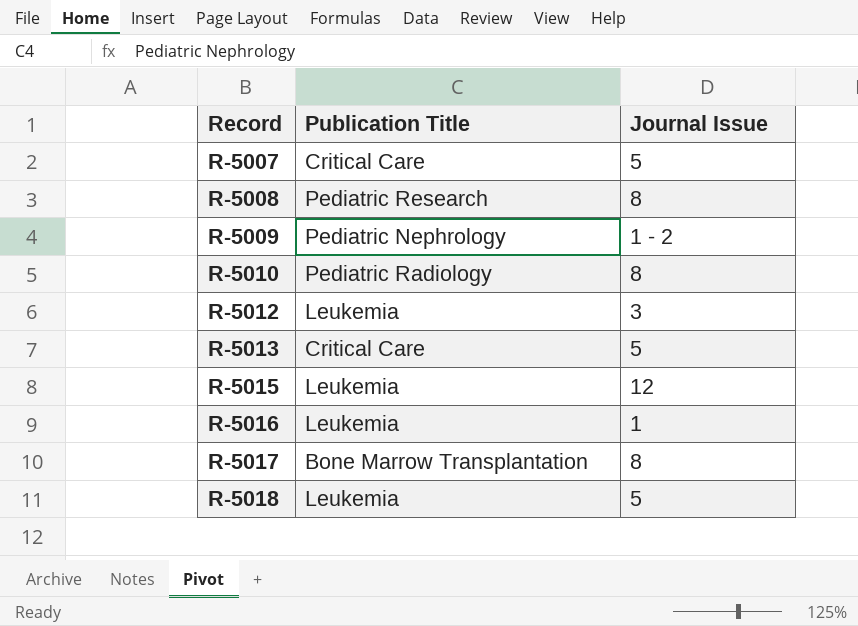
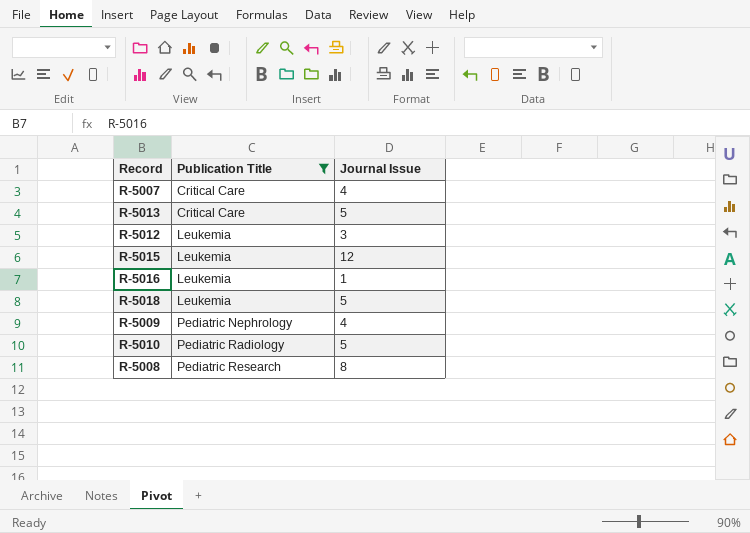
filter: none -> Publication Title != Bone Marrow Transplantation
row order: Record ascending -> Publication Title ascending
R-5007 | Journal Issue: 5 -> 4
R-5009 | Journal Issue: 1 - 2 -> 4
R-5010 | Journal Issue: 8 -> 5

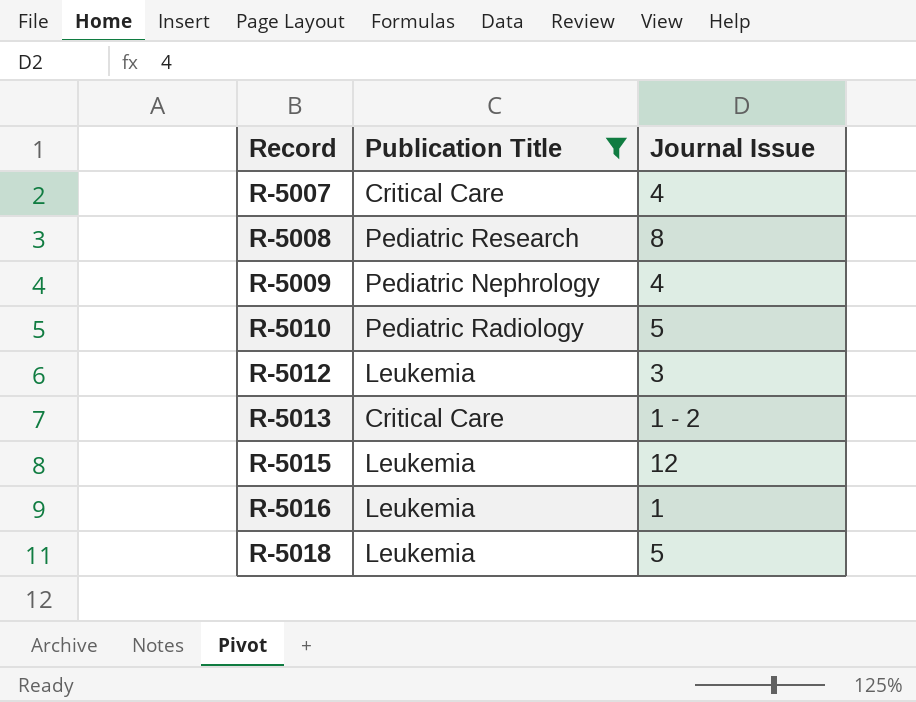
row order: Publication Title ascending -> Record ascending
R-5013 | Journal Issue: 5 -> 1 - 2

